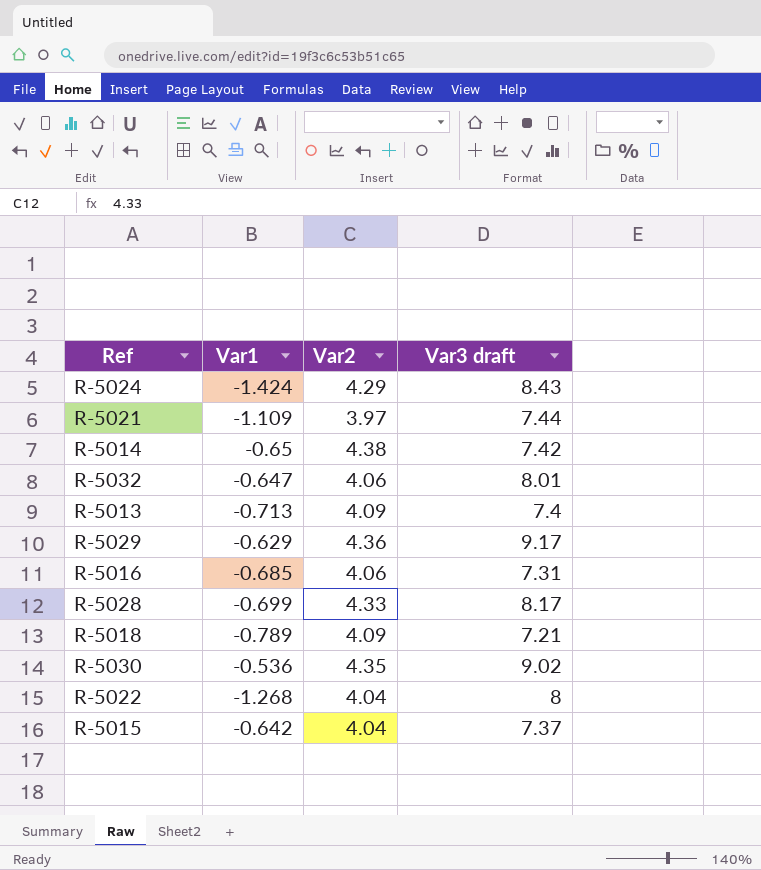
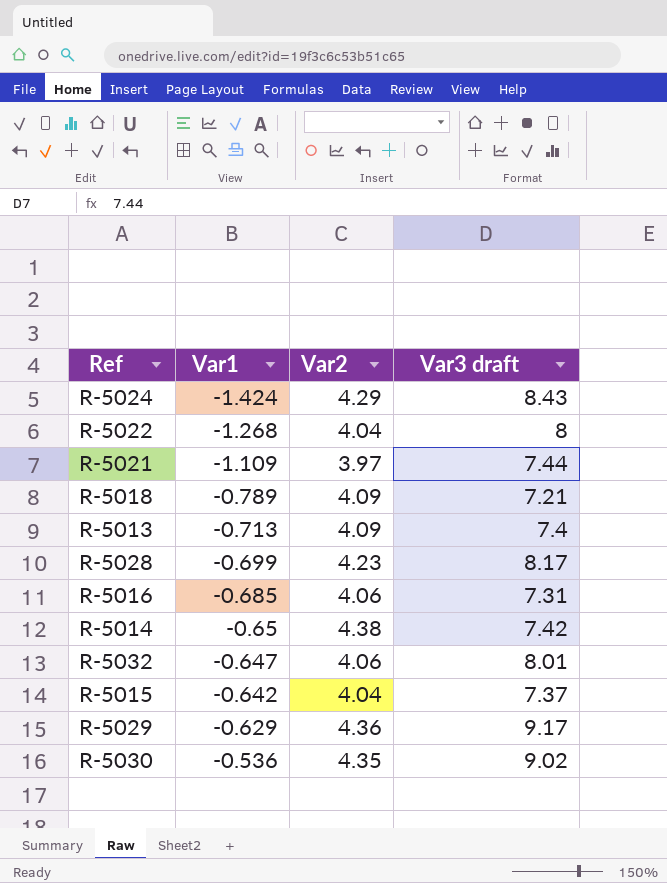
row order: none -> Var1 ascending
R-5028 | Var2: 4.33 -> 4.23

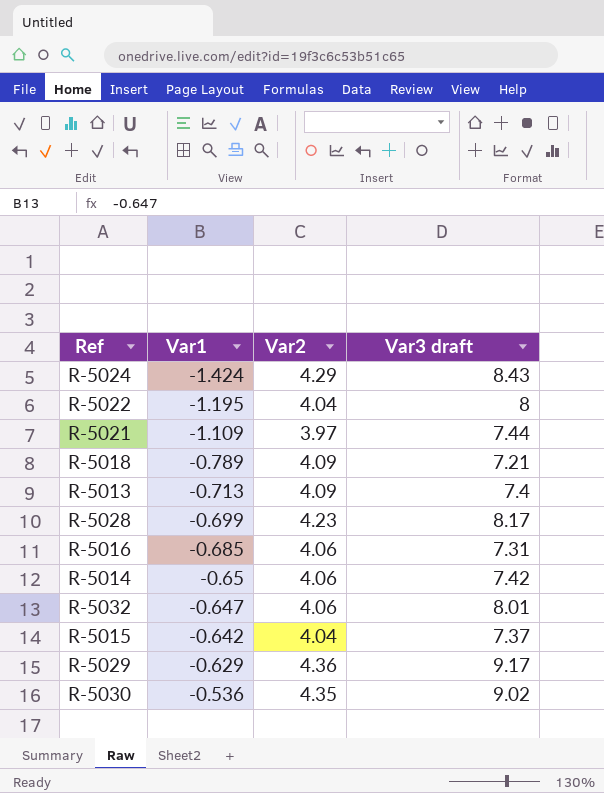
R-5022 | Var1: -1.268 -> -1.195
R-5014 | Var2: 4.38 -> 4.06

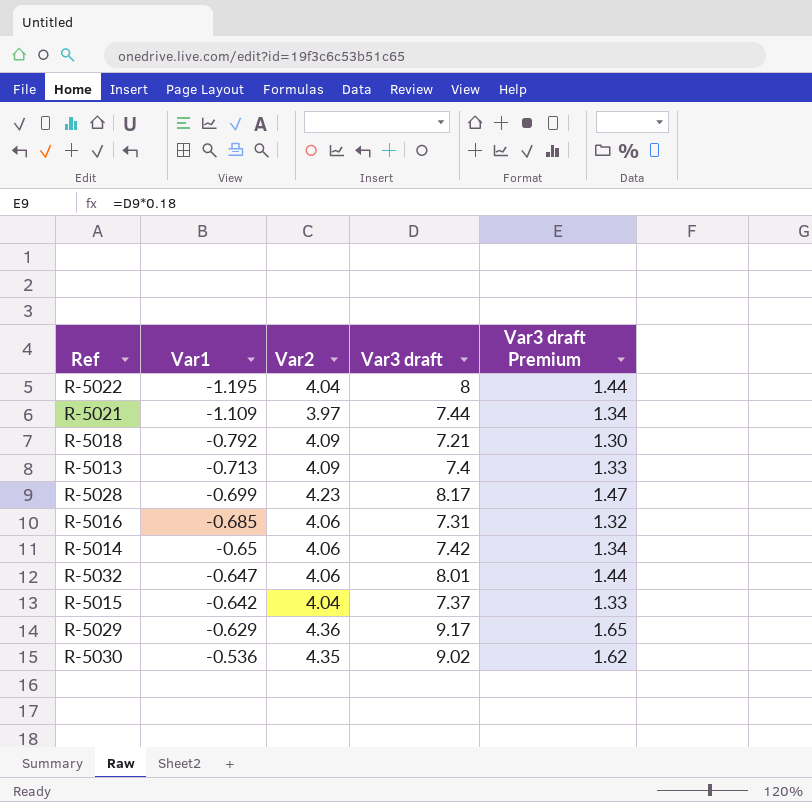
column Var3 draft Premium | formula: none -> [Var3 draft] * 0.18
row R-5024: -1.424 | 4.29 | 8.43 -> none
R-5018 | Var1: -0.789 -> -0.792

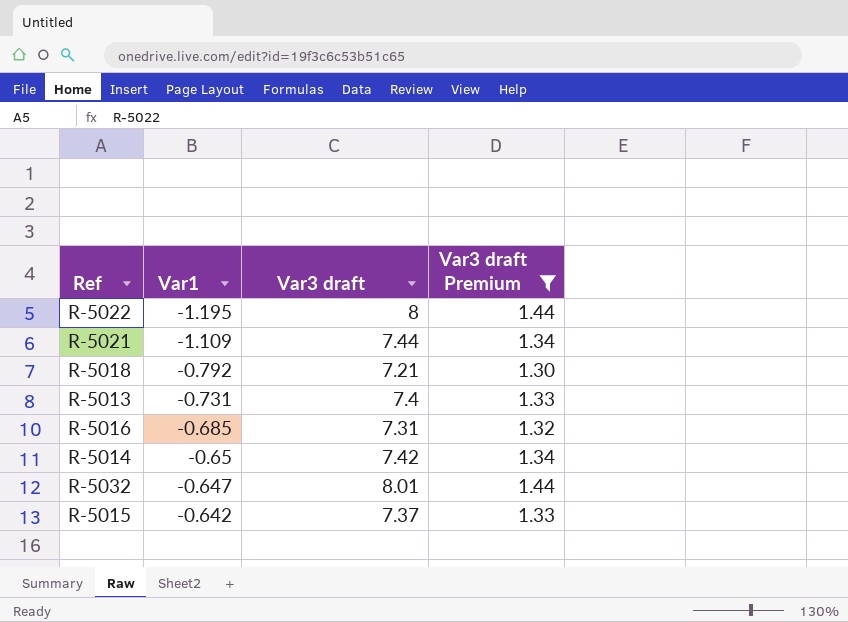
filter: none -> Var3 draft Premium <= 1.44
column Var2 | position: 3 -> none
R-5013 | Var1: -0.713 -> -0.731

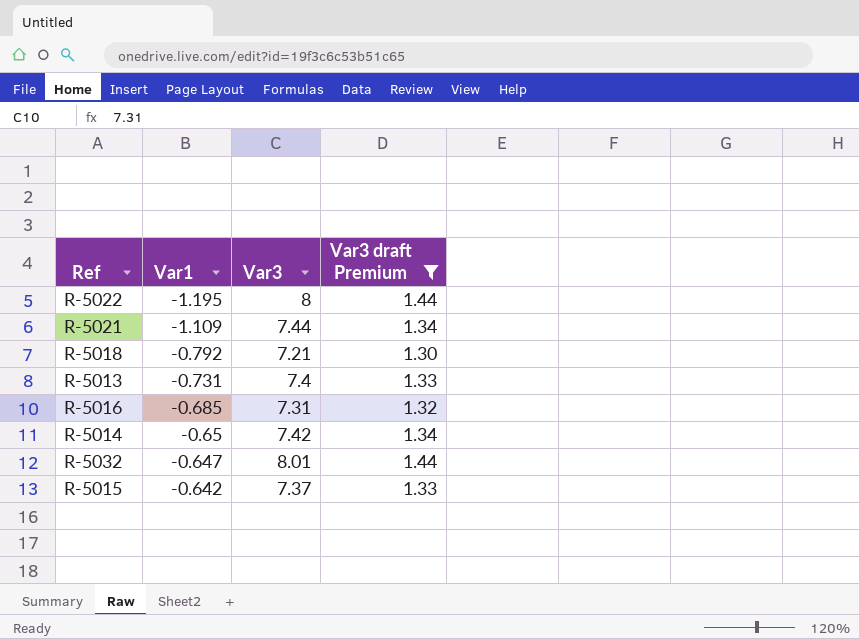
column name: Var3 draft -> Var3

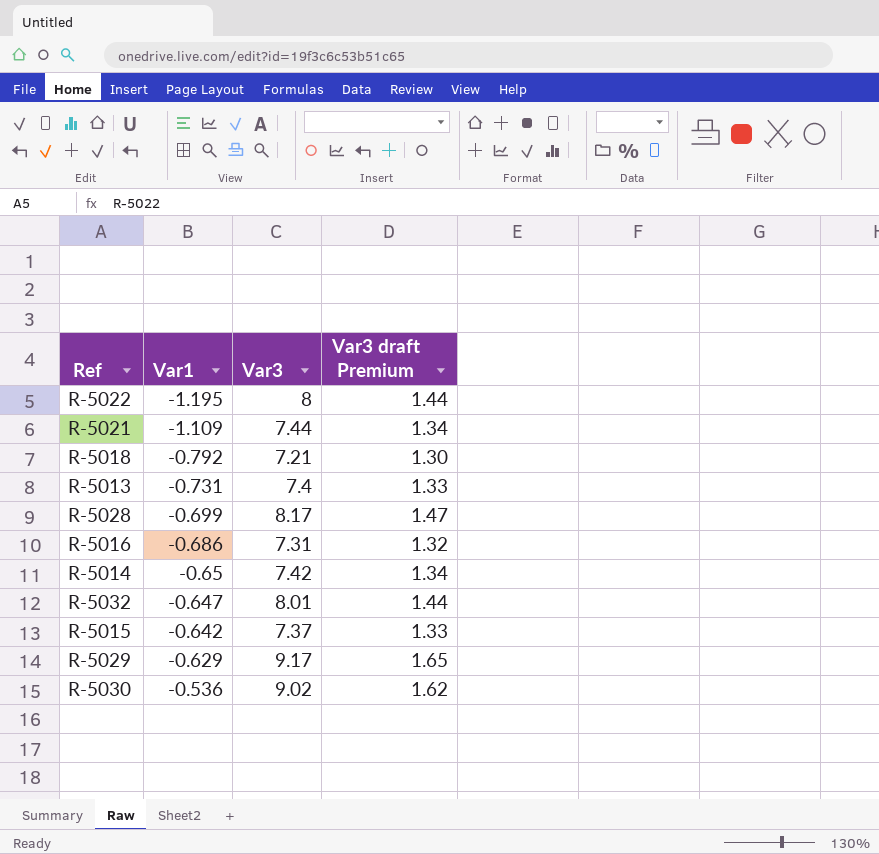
filter: Var3 draft Premium <= 1.44 -> none
R-5016 | Var1: -0.685 -> -0.686

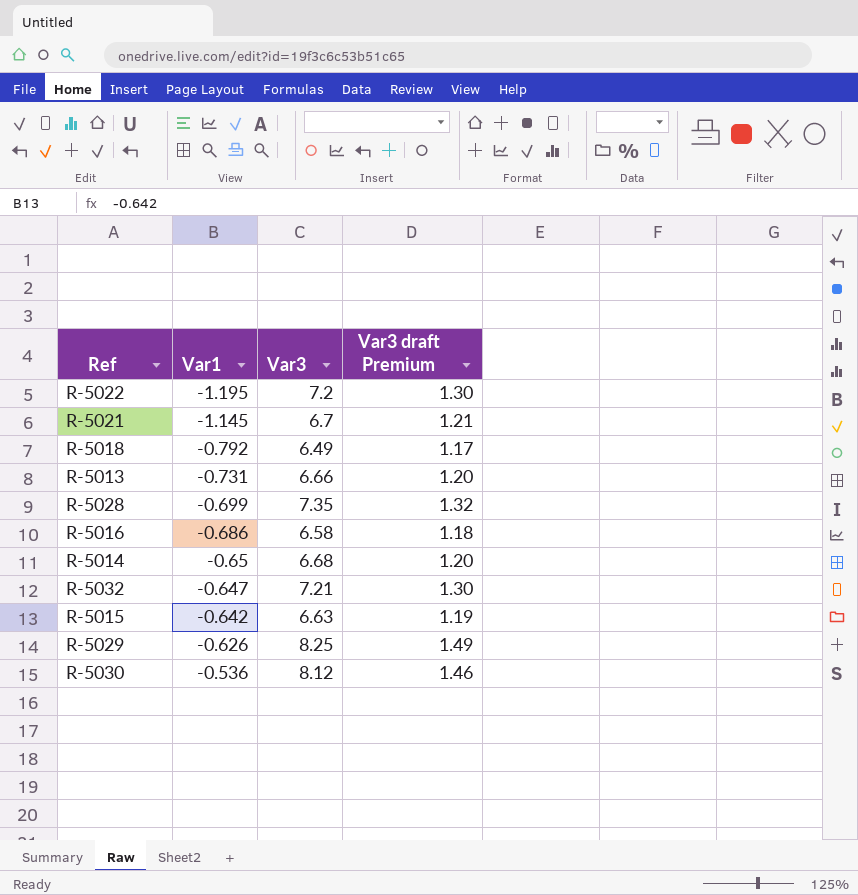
R-5022 | Var3: 8 -> 7.2
R-5022 | Var3 draft Premium: 1.44 -> 1.30
R-5021 | Var1: -1.109 -> -1.145
R-5021 | Var3: 7.44 -> 6.7
R-5021 | Var3 draft Premium: 1.34 -> 1.21
R-5018 | Var3: 7.21 -> 6.49
R-5018 | Var3 draft Premium: 1.30 -> 1.17
R-5013 | Var3: 7.4 -> 6.66
R-5013 | Var3 draft Premium: 1.33 -> 1.20
R-5028 | Var3: 8.17 -> 7.35
R-5028 | Var3 draft Premium: 1.47 -> 1.32
R-5016 | Var3: 7.31 -> 6.58
R-5016 | Var3 draft Premium: 1.32 -> 1.18
R-5014 | Var3: 7.42 -> 6.68
R-5014 | Var3 draft Premium: 1.34 -> 1.20
R-5032 | Var3: 8.01 -> 7.21
R-5032 | Var3 draft Premium: 1.44 -> 1.30
R-5015 | Var3: 7.37 -> 6.63
R-5015 | Var3 draft Premium: 1.33 -> 1.19
R-5029 | Var1: -0.629 -> -0.626
R-5029 | Var3: 9.17 -> 8.25
R-5029 | Var3 draft Premium: 1.65 -> 1.49
R-5030 | Var3: 9.02 -> 8.12
R-5030 | Var3 draft Premium: 1.62 -> 1.46

